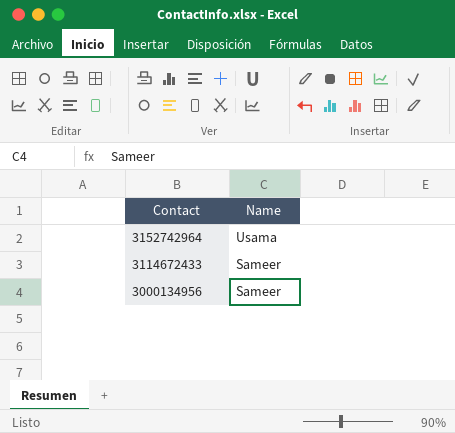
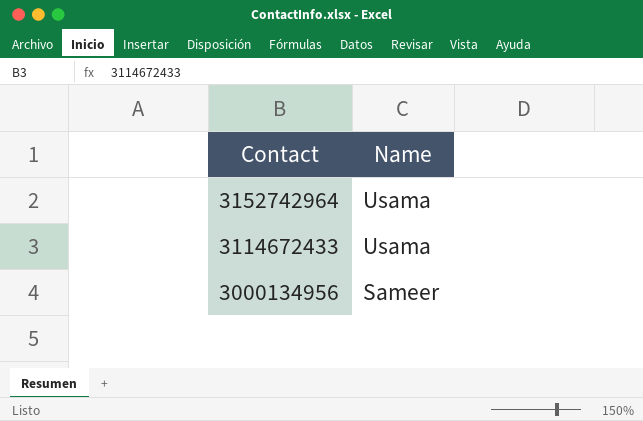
3114672433 | Name: Sameer -> Usama

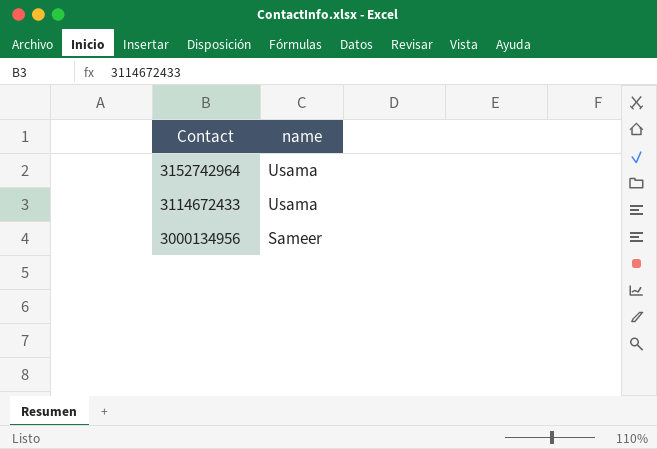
column name: Name -> name

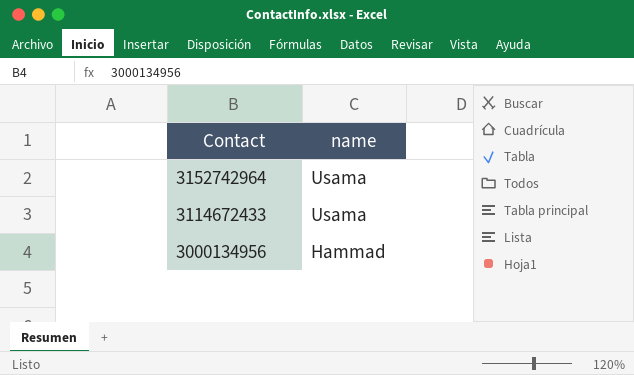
3000134956 | name: Sameer -> Hammad

